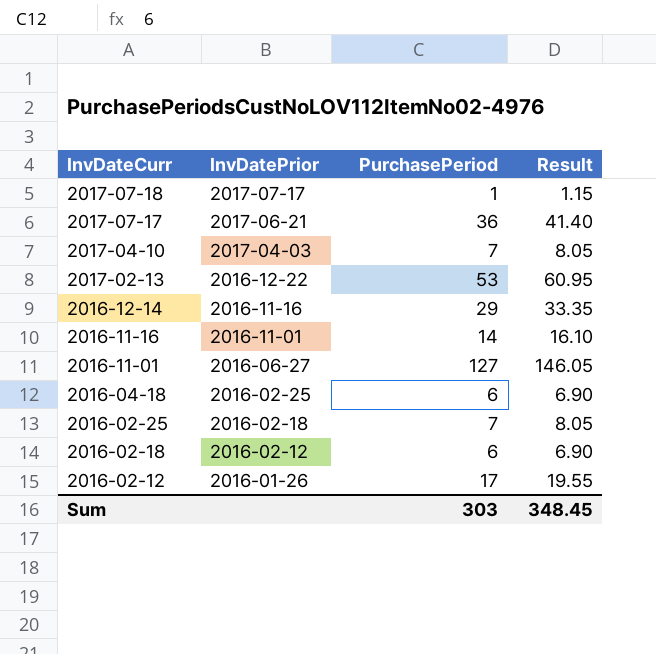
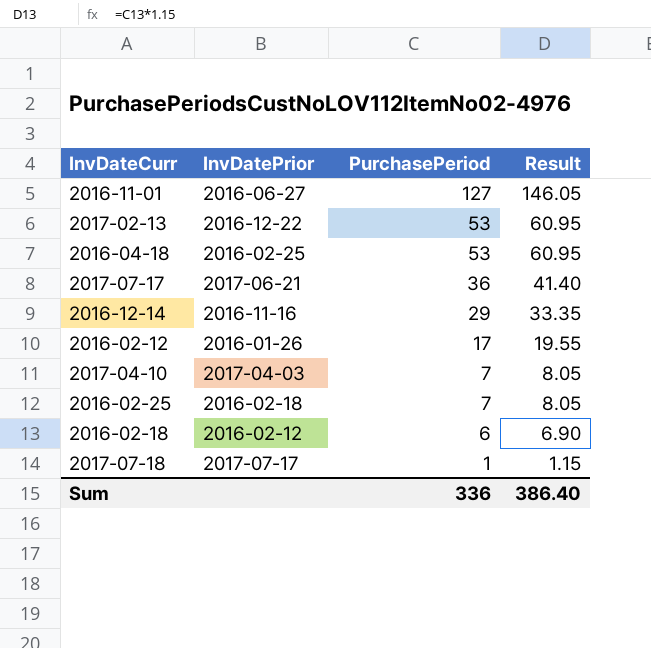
row order: InvDateCurr descending -> PurchasePeriod descending
row 2016-11-16: 2016-11-01 | 14 | 16.10 -> none
2016-04-18 | PurchasePeriod: 6 -> 53
2016-04-18 | Result: 6.90 -> 60.95
Sum | PurchasePeriod: 303 -> 336
Sum | Result: 348.45 -> 386.40

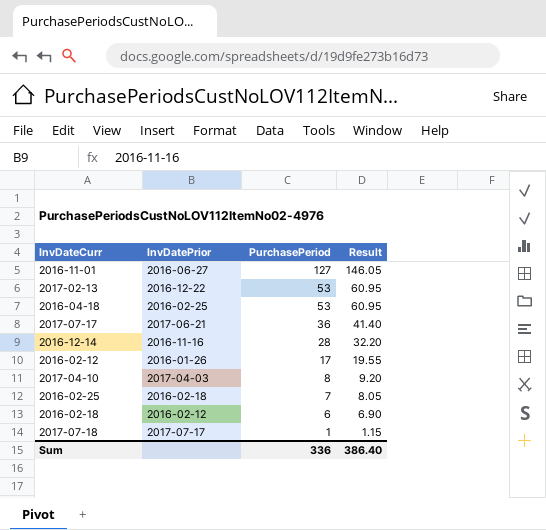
2016-12-14 | PurchasePeriod: 29 -> 28
2016-12-14 | Result: 33.35 -> 32.20
2017-04-10 | PurchasePeriod: 7 -> 8
2017-04-10 | Result: 8.05 -> 9.20

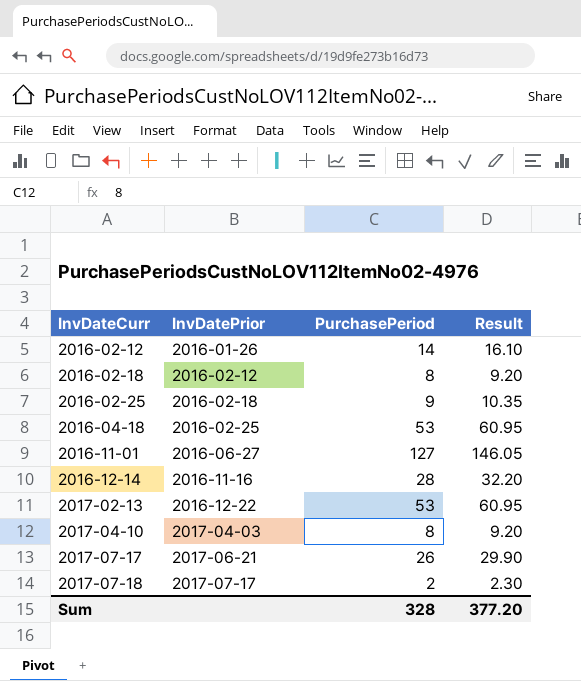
row order: PurchasePeriod descending -> InvDateCurr ascending
2016-02-12 | PurchasePeriod: 17 -> 14
2016-02-12 | Result: 19.55 -> 16.10
2016-02-18 | PurchasePeriod: 6 -> 8
2016-02-18 | Result: 6.90 -> 9.20
2016-02-25 | PurchasePeriod: 7 -> 9
2016-02-25 | Result: 8.05 -> 10.35
2017-07-17 | PurchasePeriod: 36 -> 26
2017-07-17 | Result: 41.40 -> 29.90
2017-07-18 | PurchasePeriod: 1 -> 2
2017-07-18 | Result: 1.15 -> 2.30
Sum | PurchasePeriod: 336 -> 328
Sum | Result: 386.40 -> 377.20

